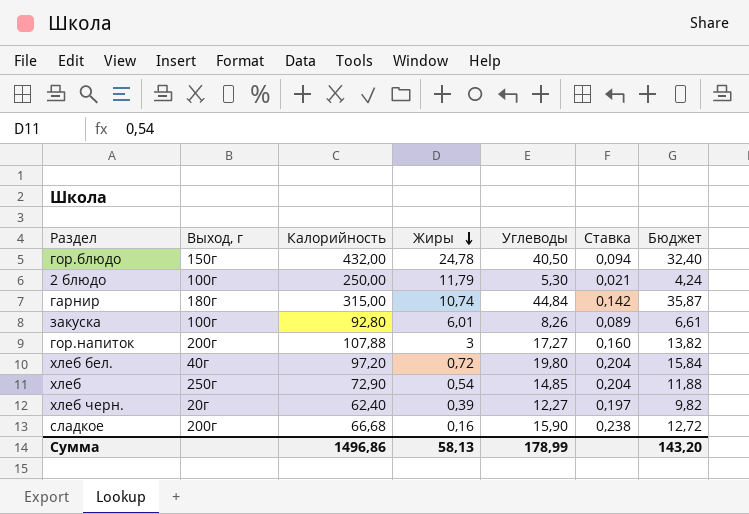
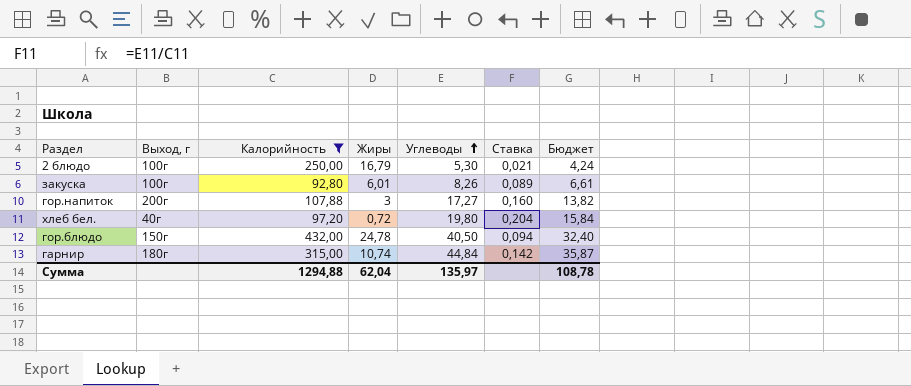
filter: none -> Калорийность >= 92,80
row order: Жиры descending -> Углеводы ascending
2 блюдо | Жиры: 11,79 -> 16,79
Сумма | Калорийность: 1496,86 -> 1294,88
Сумма | Жиры: 58,13 -> 62,04
Сумма | Углеводы: 178,99 -> 135,97
Сумма | Бюджет: 143,20 -> 108,78

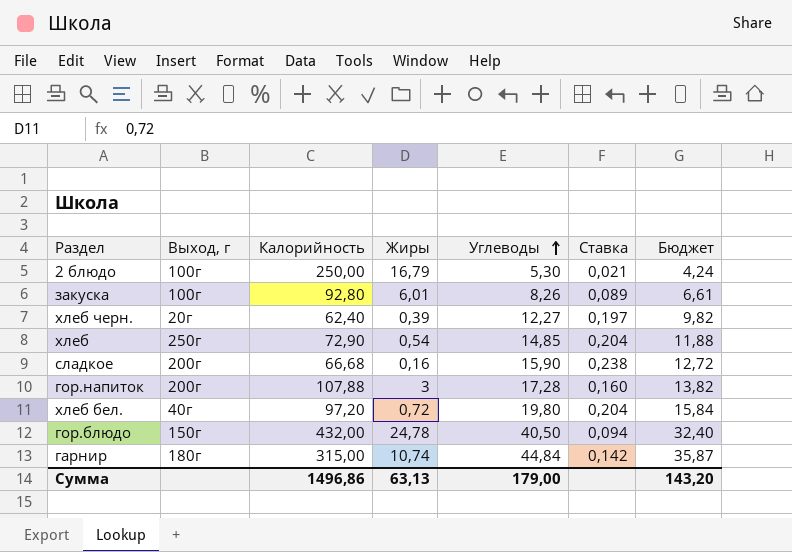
filter: Калорийность >= 92,80 -> none
гор.напиток | Углеводы: 17,27 -> 17,28
Сумма | Калорийность: 1294,88 -> 1496,86
Сумма | Жиры: 62,04 -> 63,13
Сумма | Углеводы: 135,97 -> 179,00
Сумма | Бюджет: 108,78 -> 143,20

